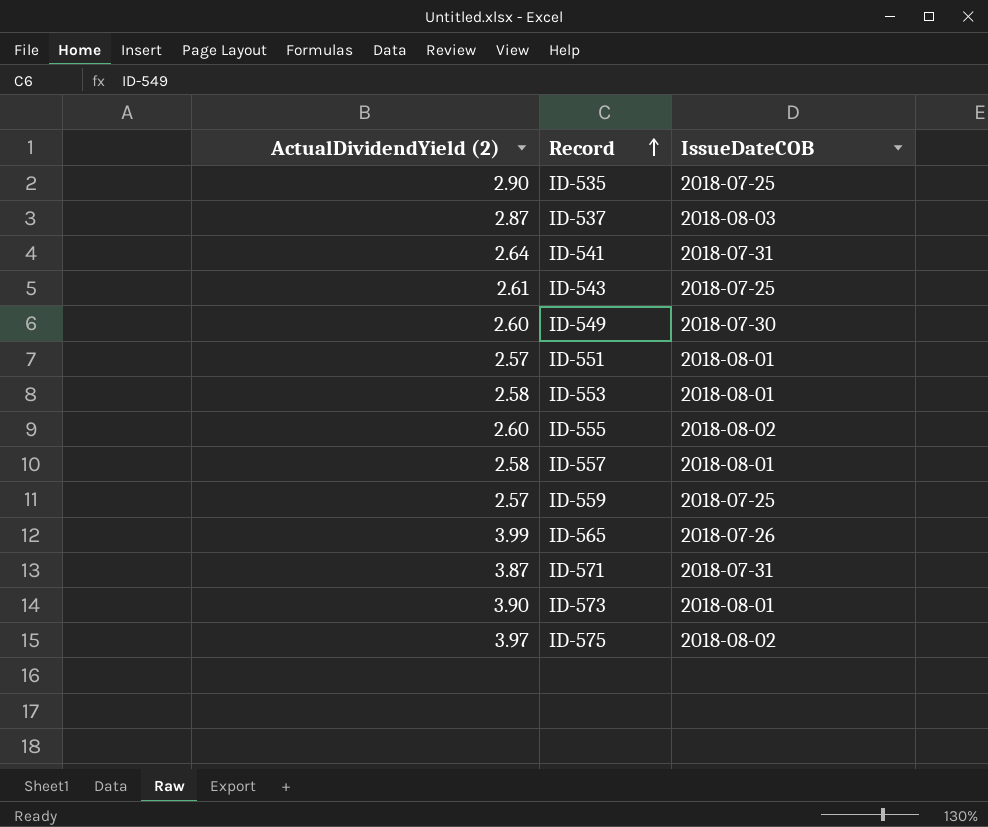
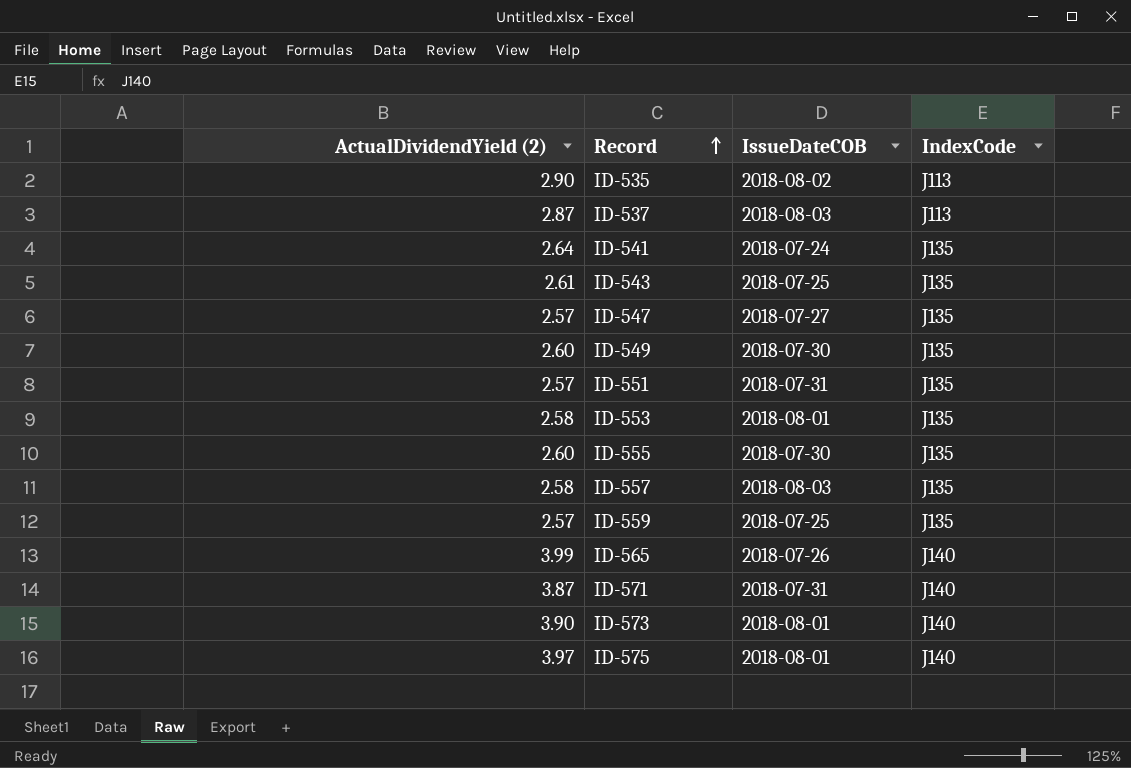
column IndexCode | position: none -> 4
ID-535 | IssueDateCOB: 2018-07-25 -> 2018-08-02
ID-541 | IssueDateCOB: 2018-07-31 -> 2018-07-24
row ID-547: none -> 2.57 | 2018-07-27 | J135
ID-551 | IssueDateCOB: 2018-08-01 -> 2018-07-31
ID-555 | IssueDateCOB: 2018-08-02 -> 2018-07-30
ID-557 | IssueDateCOB: 2018-08-01 -> 2018-08-03
ID-575 | IssueDateCOB: 2018-08-02 -> 2018-08-01

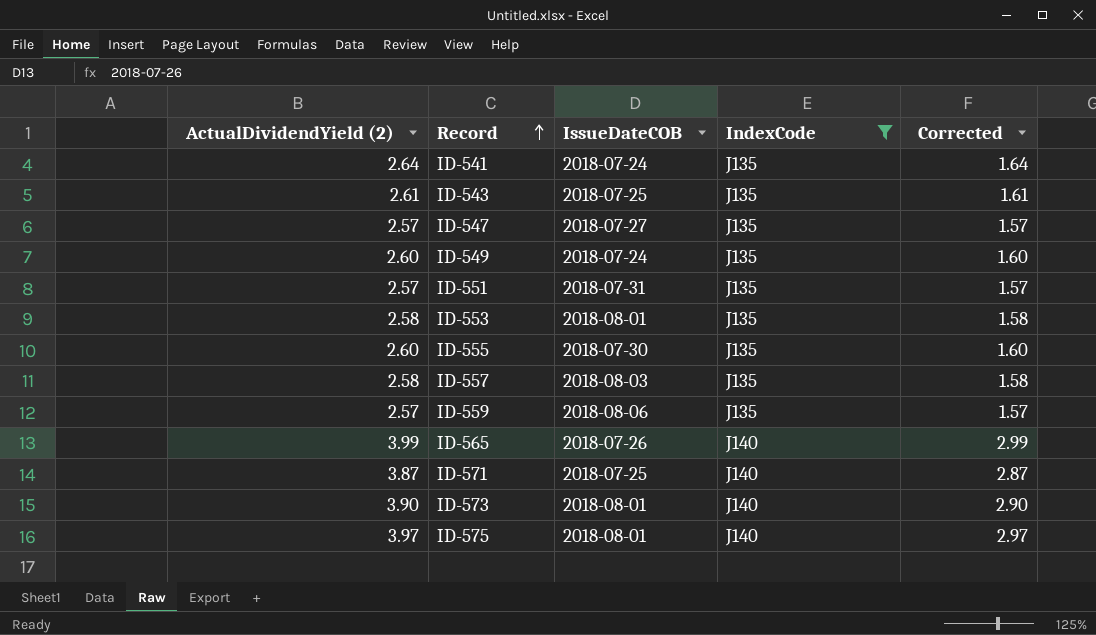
filter: none -> IndexCode != J113
column Corrected | formula: none -> [ActualDividendYield (2)] - 1
ID-549 | IssueDateCOB: 2018-07-30 -> 2018-07-24
ID-559 | IssueDateCOB: 2018-07-25 -> 2018-08-06
ID-571 | IssueDateCOB: 2018-07-31 -> 2018-07-25

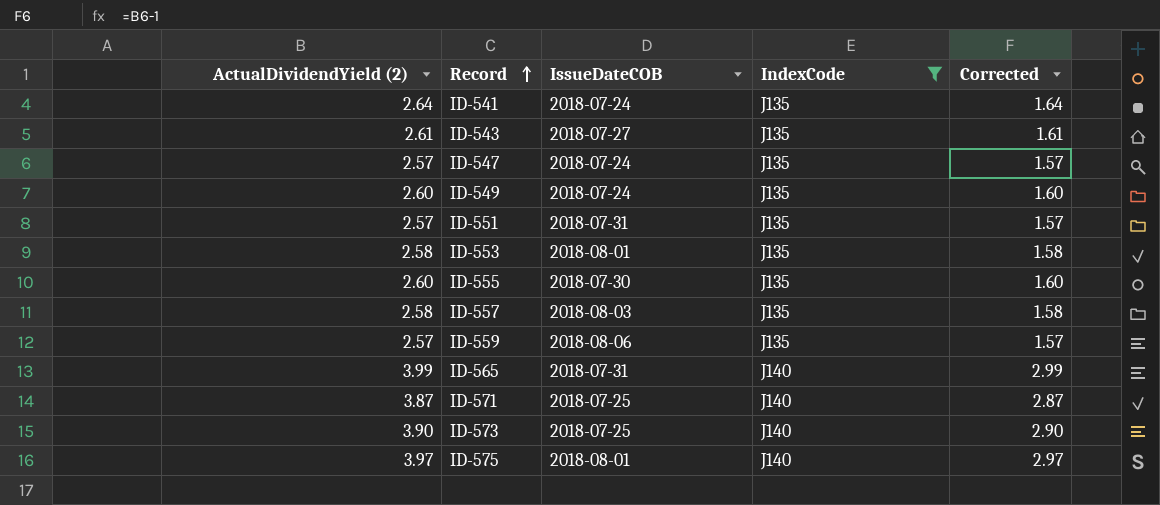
ID-543 | IssueDateCOB: 2018-07-25 -> 2018-07-27
ID-547 | IssueDateCOB: 2018-07-27 -> 2018-07-24
ID-565 | IssueDateCOB: 2018-07-26 -> 2018-07-31
ID-573 | IssueDateCOB: 2018-08-01 -> 2018-07-25

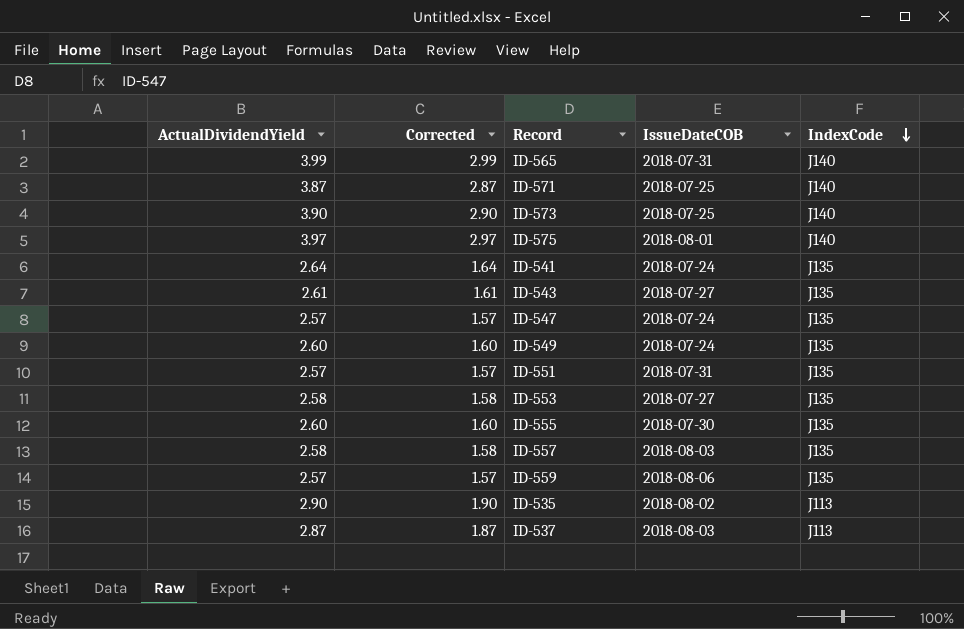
filter: IndexCode != J113 -> none
row order: Record ascending -> IndexCode descending
column name: ActualDividendYield (2) -> ActualDividendYield
column Corrected | position: 5 -> 2
ID-553 | IssueDateCOB: 2018-08-01 -> 2018-07-27

